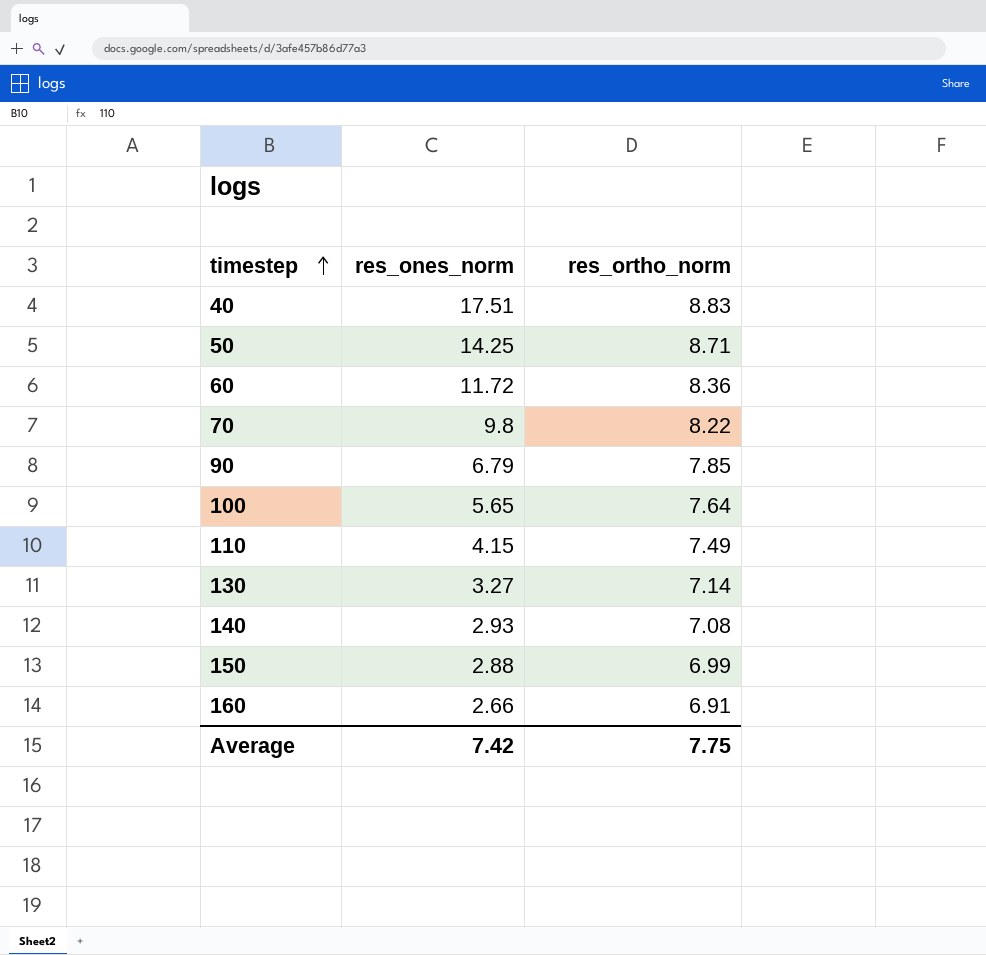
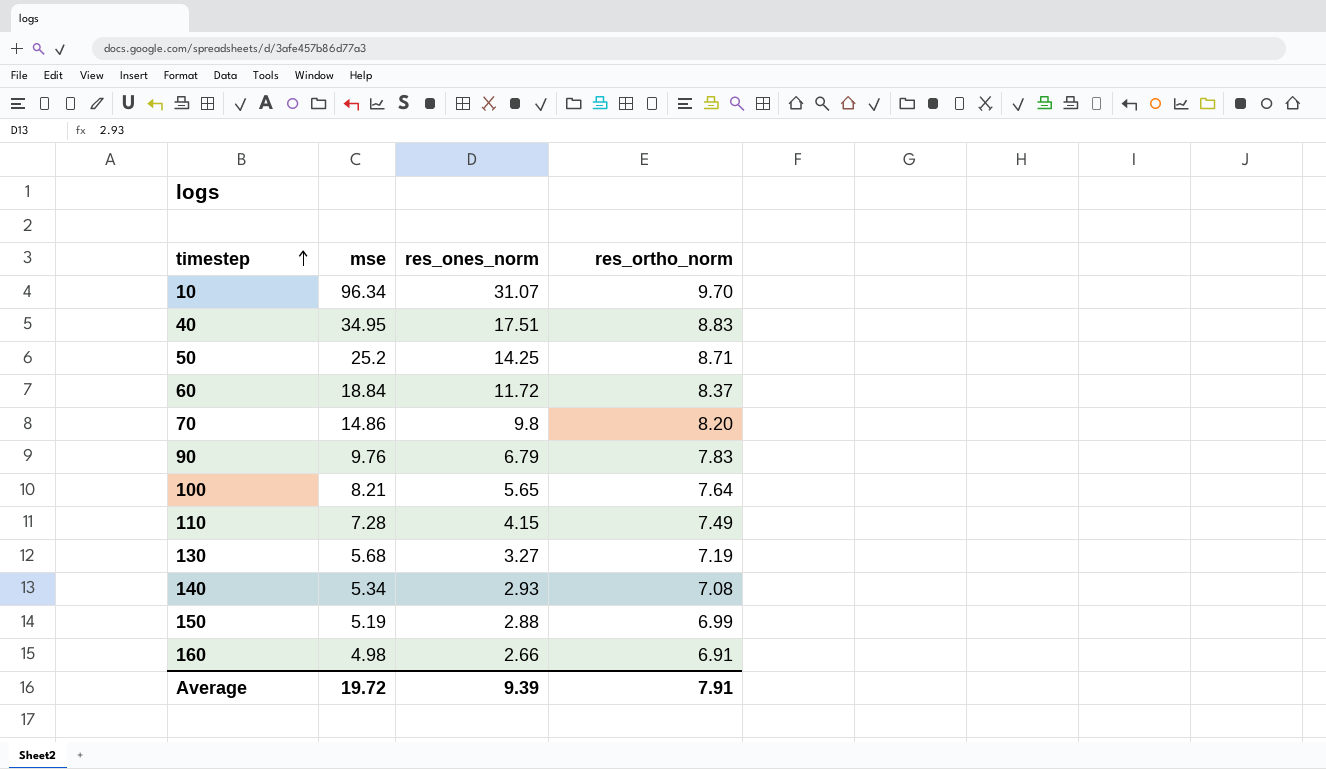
column mse | position: none -> 2
row 10: none -> 96.34 | 31.07 | 9.70
60 | res_ortho_norm: 8.36 -> 8.37
70 | res_ortho_norm: 8.22 -> 8.20
90 | res_ortho_norm: 7.85 -> 7.83
130 | res_ortho_norm: 7.14 -> 7.19
Average | res_ones_norm: 7.42 -> 9.39
Average | res_ortho_norm: 7.75 -> 7.91

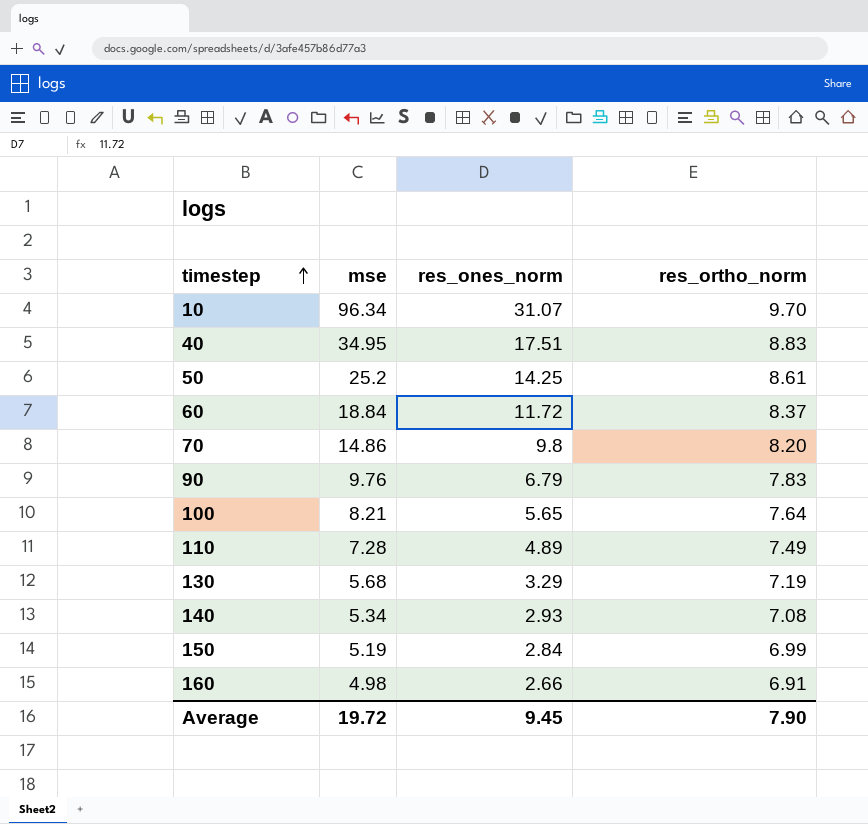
50 | res_ortho_norm: 8.71 -> 8.61
110 | res_ones_norm: 4.15 -> 4.89
130 | res_ones_norm: 3.27 -> 3.29
150 | res_ones_norm: 2.88 -> 2.84
Average | res_ones_norm: 9.39 -> 9.45
Average | res_ortho_norm: 7.91 -> 7.90

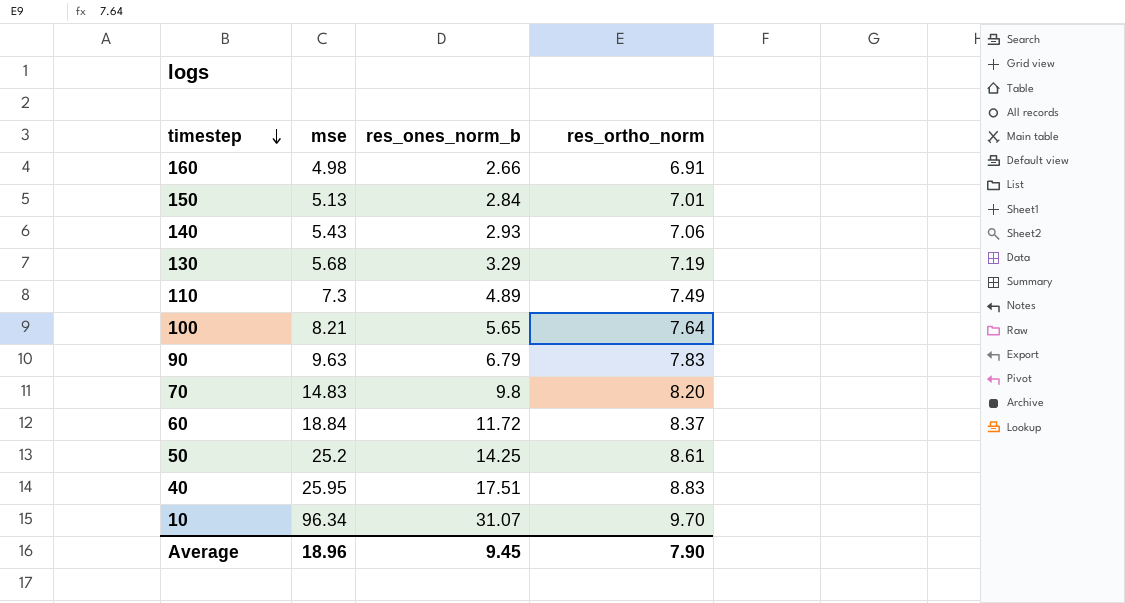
row order: timestep ascending -> timestep descending
column name: res_ones_norm -> res_ones_norm_b
150 | mse: 5.19 -> 5.13
150 | res_ortho_norm: 6.99 -> 7.01
140 | mse: 5.34 -> 5.43
140 | res_ortho_norm: 7.08 -> 7.06
110 | mse: 7.28 -> 7.3
90 | mse: 9.76 -> 9.63
70 | mse: 14.86 -> 14.83
40 | mse: 34.95 -> 25.95
Average | mse: 19.72 -> 18.96

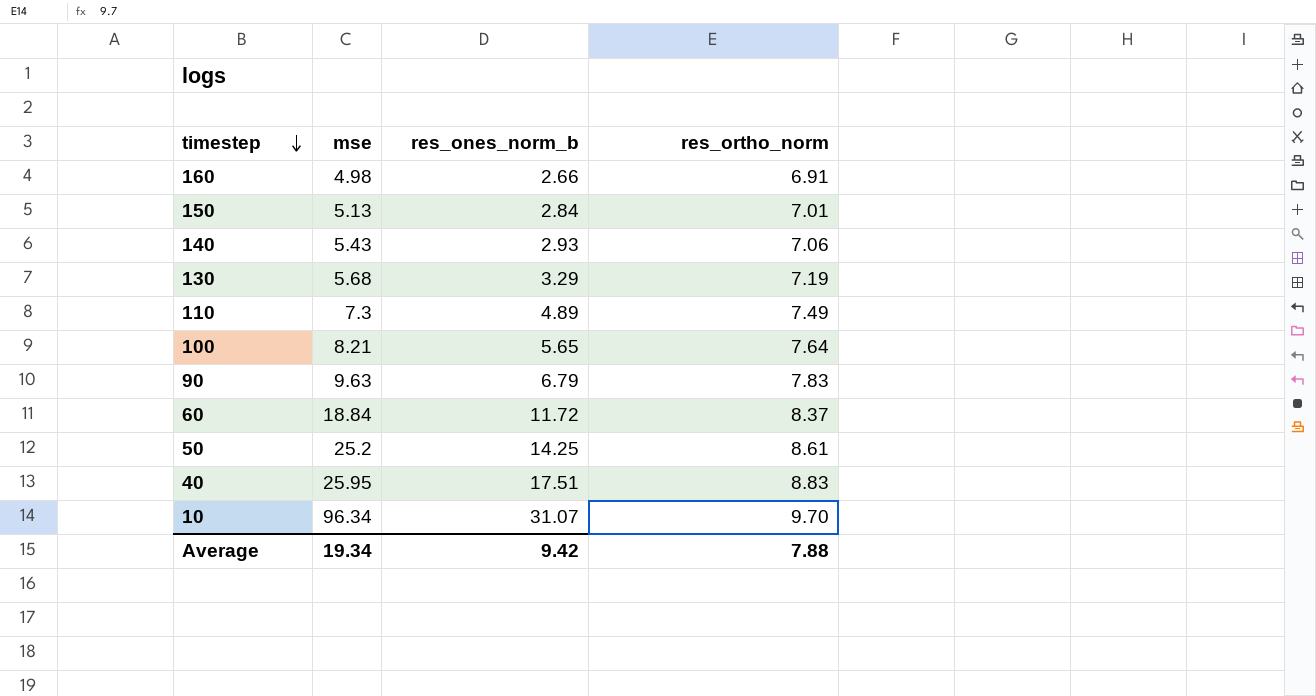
row 70: 14.83 | 9.8 | 8.20 -> none
Average | mse: 18.96 -> 19.34
Average | res_ones_norm_b: 9.45 -> 9.42
Average | res_ortho_norm: 7.90 -> 7.88

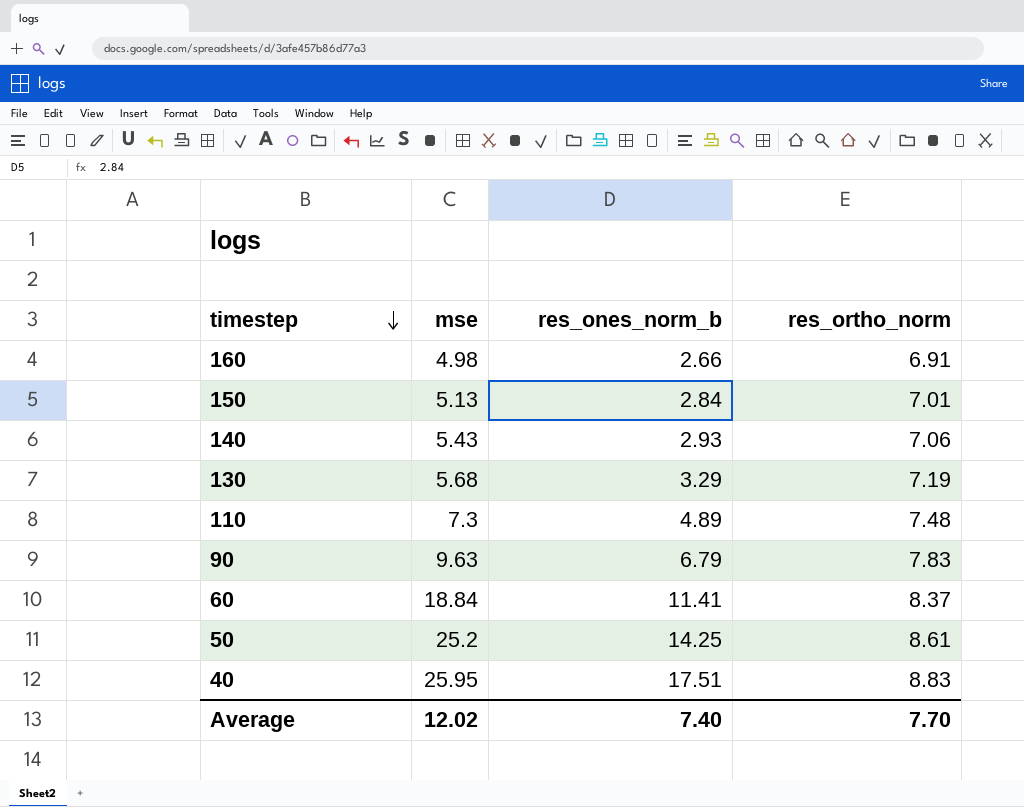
row 100: 8.21 | 5.65 | 7.64 -> none
row 10: 96.34 | 31.07 | 9.70 -> none
110 | res_ortho_norm: 7.49 -> 7.48
60 | res_ones_norm_b: 11.72 -> 11.41
Average | mse: 19.34 -> 12.02
Average | res_ones_norm_b: 9.42 -> 7.40
Average | res_ortho_norm: 7.88 -> 7.70

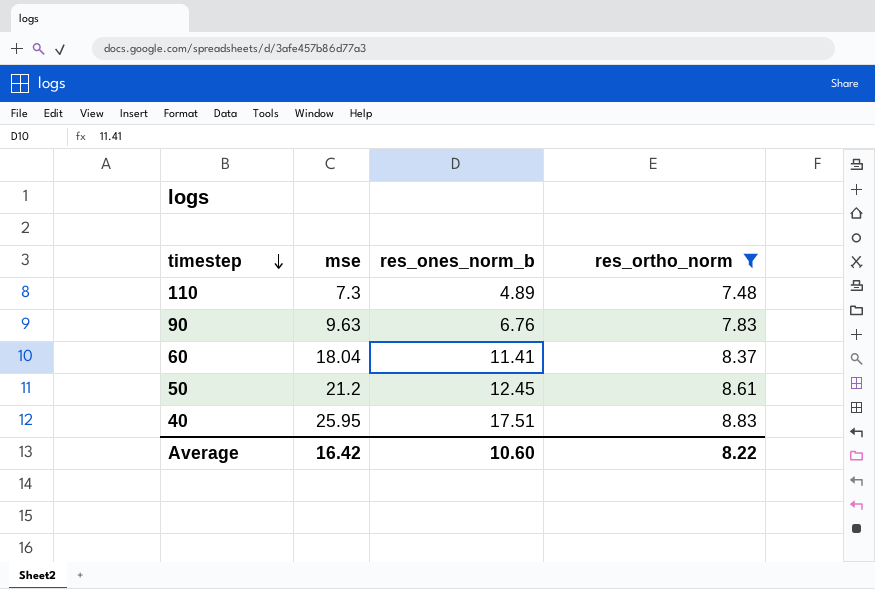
filter: none -> res_ortho_norm >= 7.48
90 | res_ones_norm_b: 6.79 -> 6.76
60 | mse: 18.84 -> 18.04
50 | mse: 25.2 -> 21.2
50 | res_ones_norm_b: 14.25 -> 12.45
Average | mse: 12.02 -> 16.42
Average | res_ones_norm_b: 7.40 -> 10.60
Average | res_ortho_norm: 7.70 -> 8.22

